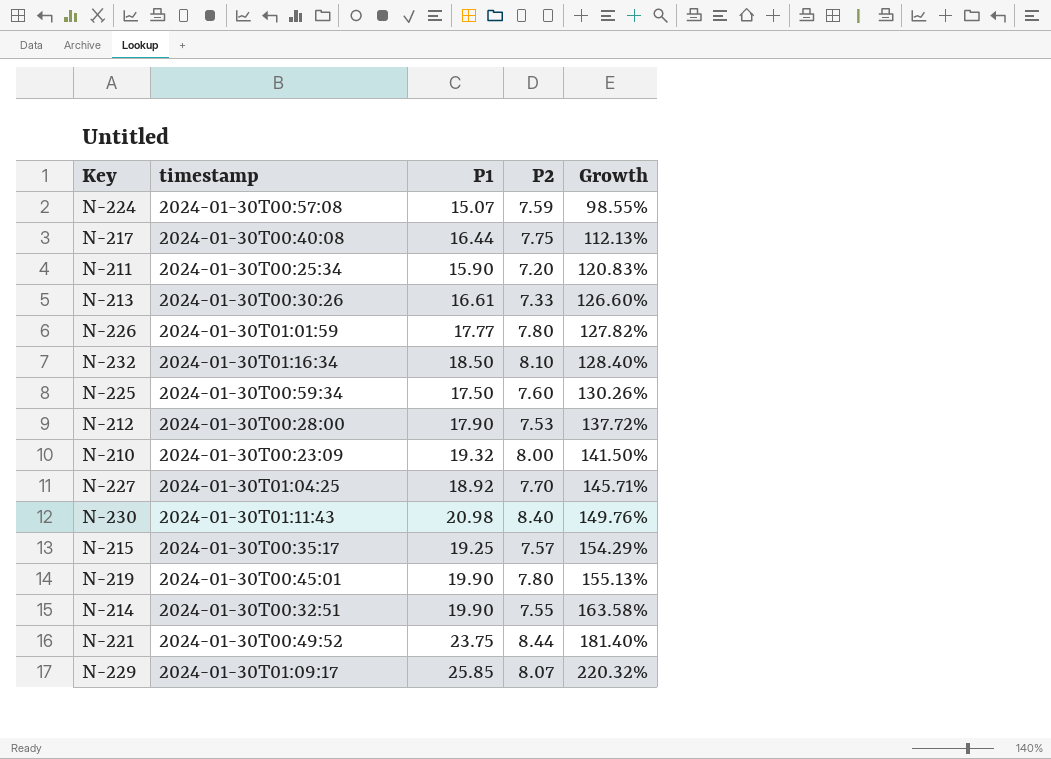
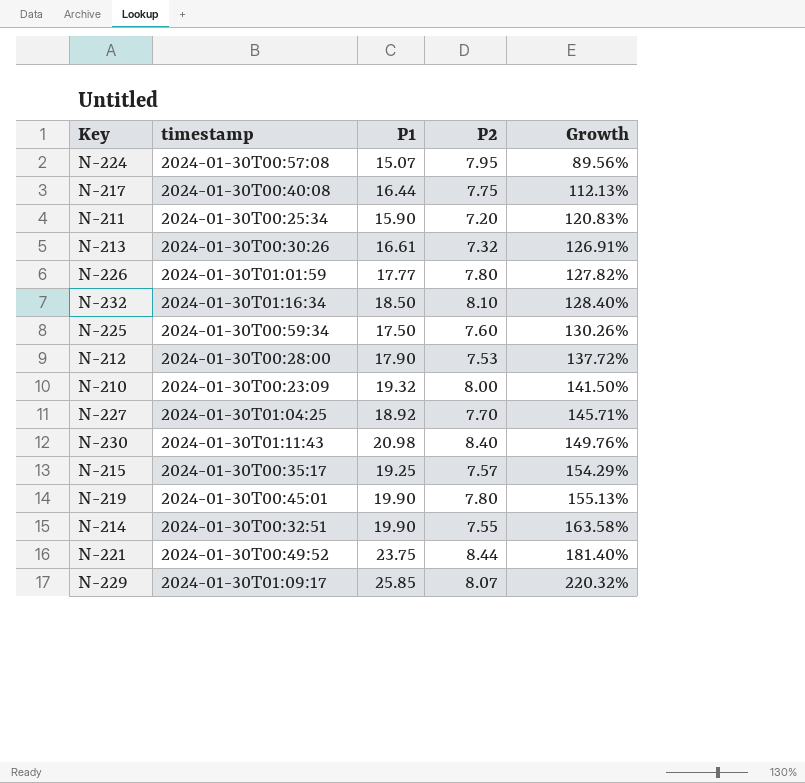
N-224 | P2: 7.59 -> 7.95
N-224 | Growth: 98.55% -> 89.56%
N-213 | P2: 7.33 -> 7.32
N-213 | Growth: 126.60% -> 126.91%

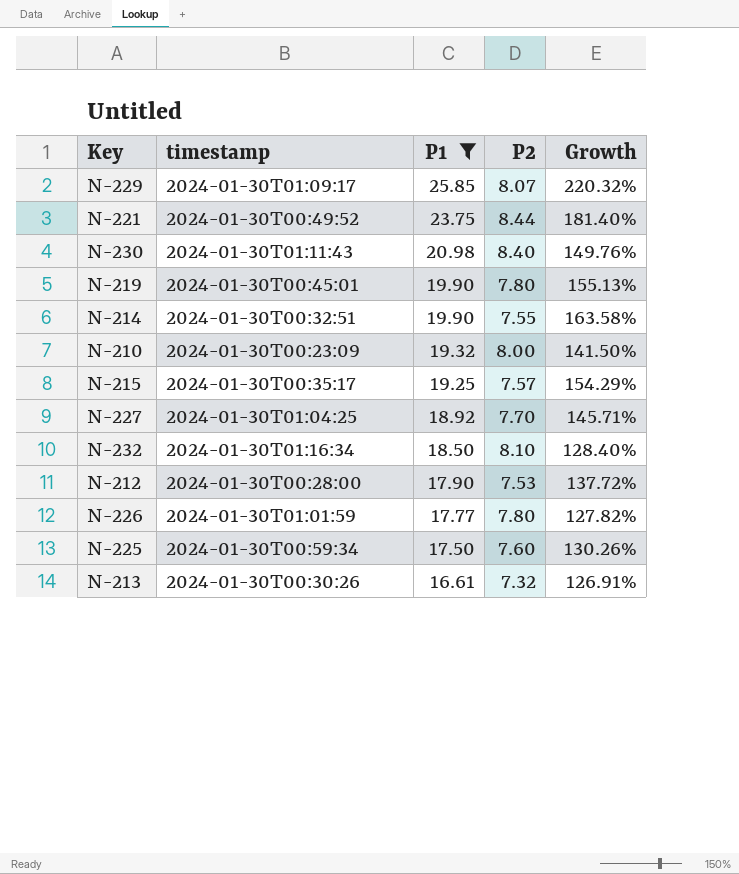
filter: none -> P1 >= 16.61
row order: Growth ascending -> P1 descending

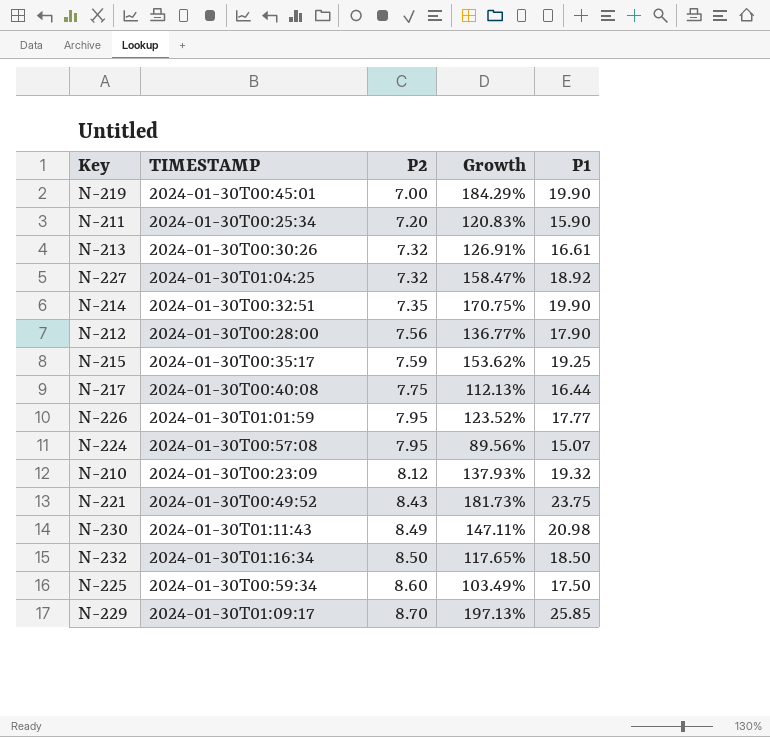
filter: P1 >= 16.61 -> none
row order: P1 descending -> P2 ascending
column name: timestamp -> TIMESTAMP
column P1 | position: 3 -> 5
N-219 | P2: 7.80 -> 7.00
N-219 | Growth: 155.13% -> 184.29%
N-227 | P2: 7.70 -> 7.32
N-227 | Growth: 145.71% -> 158.47%
N-214 | P2: 7.55 -> 7.35
N-214 | Growth: 163.58% -> 170.75%
N-212 | P2: 7.53 -> 7.56
N-212 | Growth: 137.72% -> 136.77%
N-215 | P2: 7.57 -> 7.59
N-215 | Growth: 154.29% -> 153.62%
N-226 | P2: 7.80 -> 7.95
N-226 | Growth: 127.82% -> 123.52%
N-210 | P2: 8.00 -> 8.12
N-210 | Growth: 141.50% -> 137.93%
N-221 | P2: 8.44 -> 8.43
N-221 | Growth: 181.40% -> 181.73%
N-230 | P2: 8.40 -> 8.49
N-230 | Growth: 149.76% -> 147.11%
N-232 | P2: 8.10 -> 8.50
N-232 | Growth: 128.40% -> 117.65%
N-225 | P2: 7.60 -> 8.60
N-225 | Growth: 130.26% -> 103.49%
N-229 | P2: 8.07 -> 8.70
N-229 | Growth: 220.32% -> 197.13%

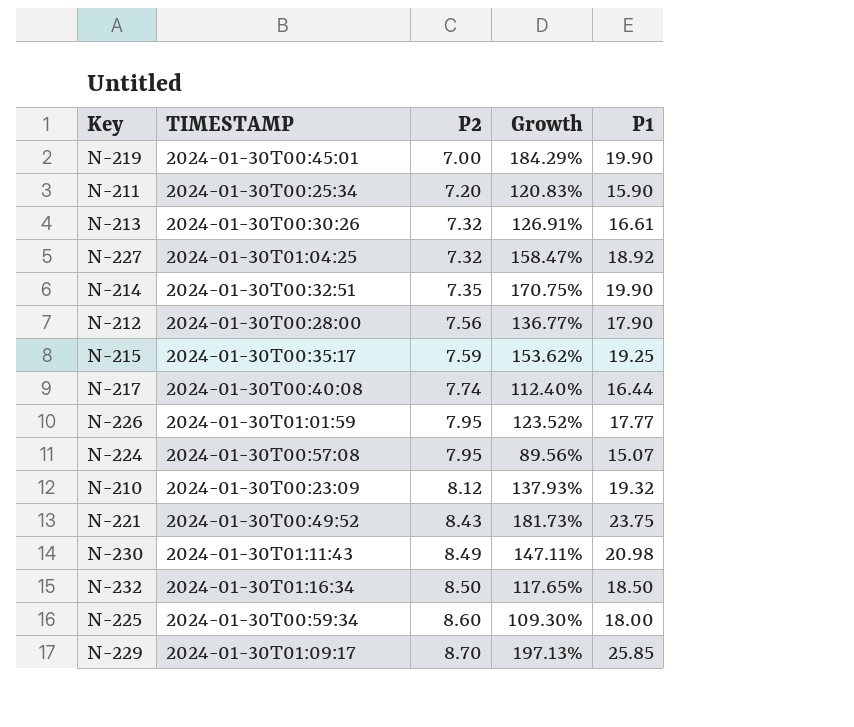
N-217 | P2: 7.75 -> 7.74
N-217 | Growth: 112.13% -> 112.40%
N-225 | Growth: 103.49% -> 109.30%
N-225 | P1: 17.50 -> 18.00

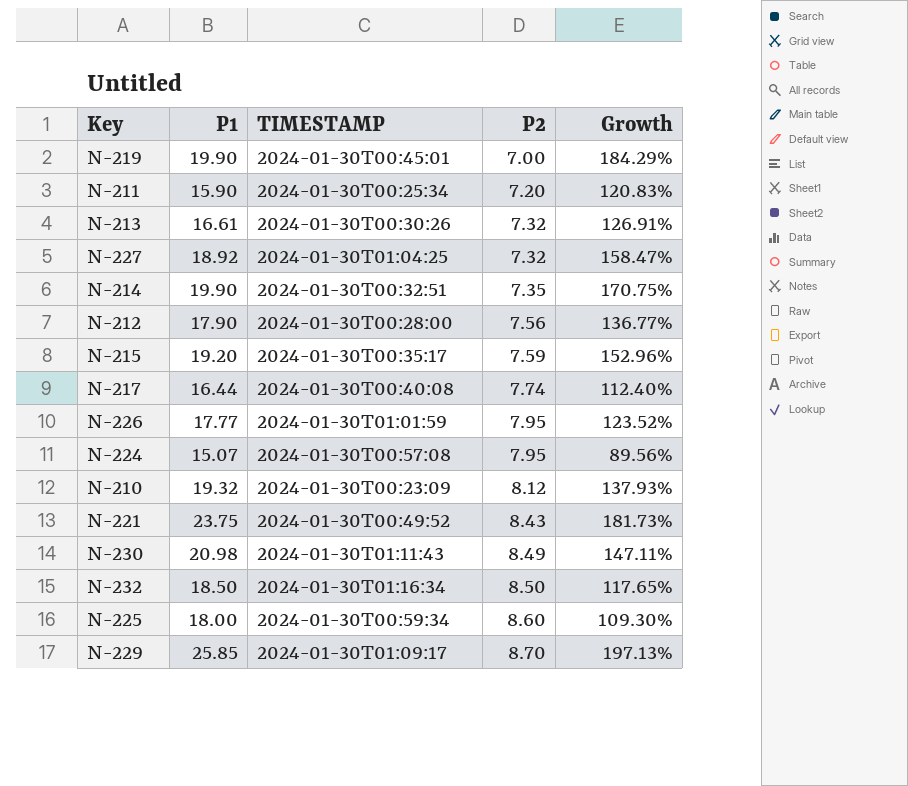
column P1 | position: 5 -> 2
N-215 | P1: 19.25 -> 19.20
N-215 | Growth: 153.62% -> 152.96%

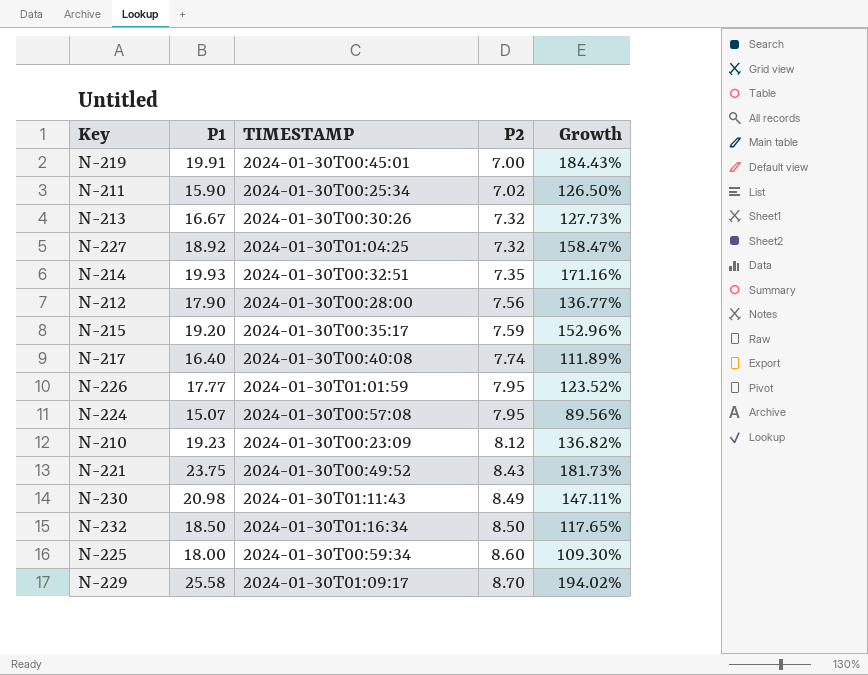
N-219 | P1: 19.90 -> 19.91
N-219 | Growth: 184.29% -> 184.43%
N-211 | P2: 7.20 -> 7.02
N-211 | Growth: 120.83% -> 126.50%
N-213 | P1: 16.61 -> 16.67
N-213 | Growth: 126.91% -> 127.73%
N-214 | P1: 19.90 -> 19.93
N-214 | Growth: 170.75% -> 171.16%
N-217 | P1: 16.44 -> 16.40
N-217 | Growth: 112.40% -> 111.89%
N-210 | P1: 19.32 -> 19.23
N-210 | Growth: 137.93% -> 136.82%
N-229 | P1: 25.85 -> 25.58
N-229 | Growth: 197.13% -> 194.02%

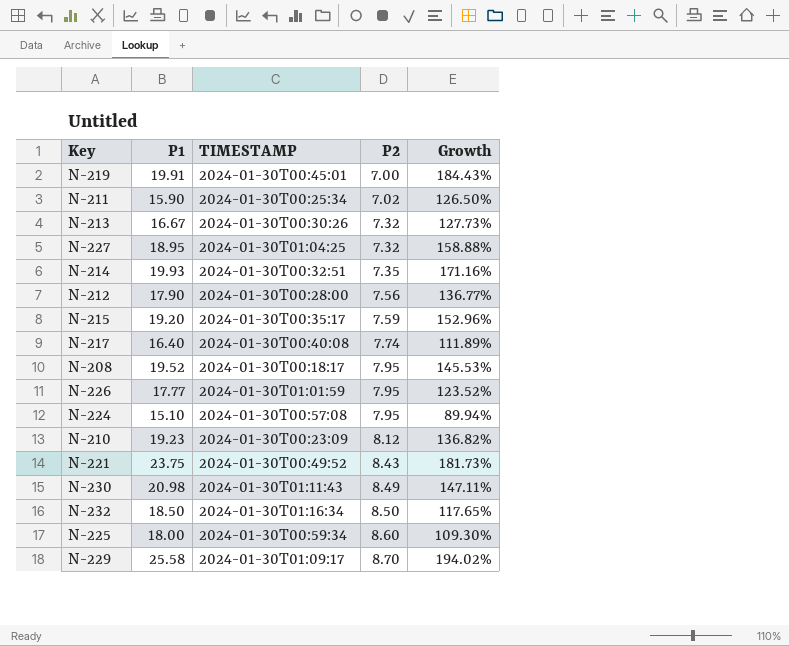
N-227 | P1: 18.92 -> 18.95
N-227 | Growth: 158.47% -> 158.88%
row N-208: none -> 19.52 | 2024-01-30T00:18:17 | 7.95 | 145.53%
N-224 | P1: 15.07 -> 15.10
N-224 | Growth: 89.56% -> 89.94%

